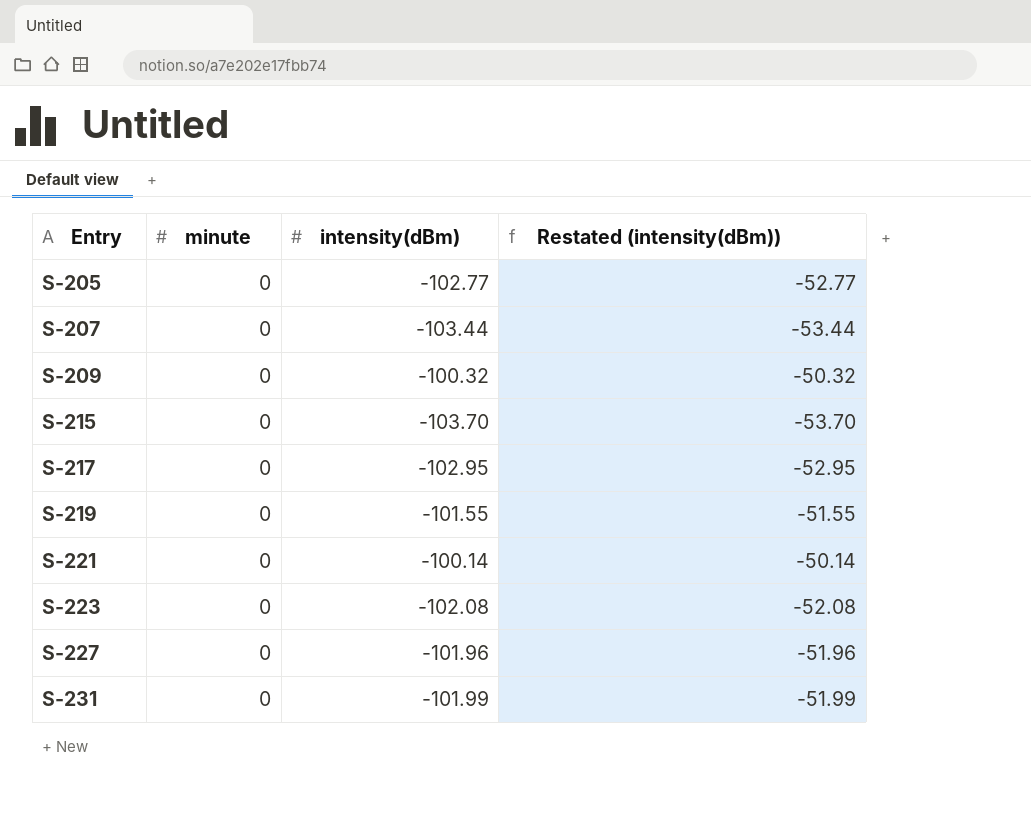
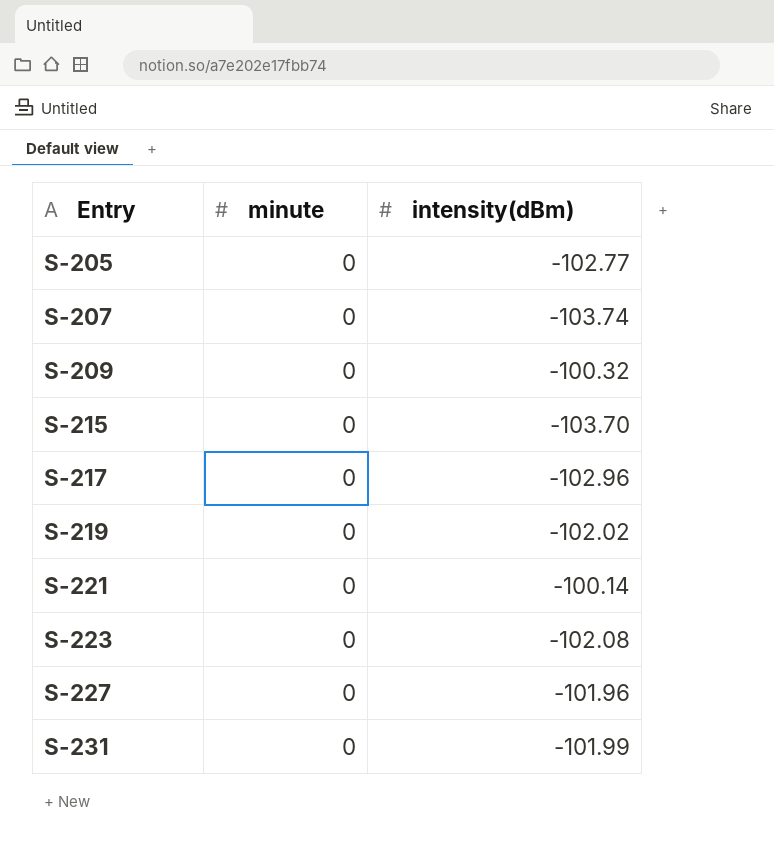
column Restated (intensity(dBm)) | formula: [intensity(dBm)] + 50 -> none
S-207 | intensity(dBm): -103.44 -> -103.74
S-217 | intensity(dBm): -102.95 -> -102.96
S-219 | intensity(dBm): -101.55 -> -102.02

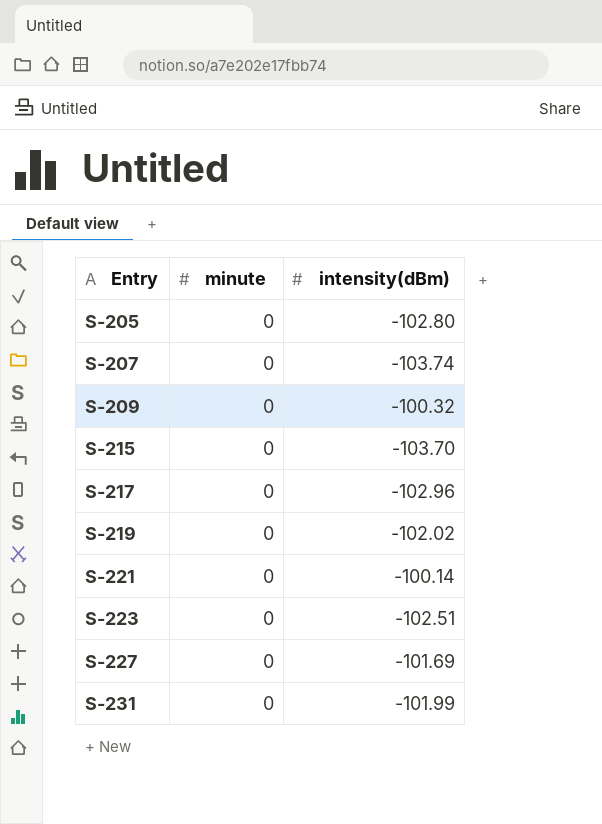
S-205 | intensity(dBm): -102.77 -> -102.80
S-223 | intensity(dBm): -102.08 -> -102.51
S-227 | intensity(dBm): -101.96 -> -101.69

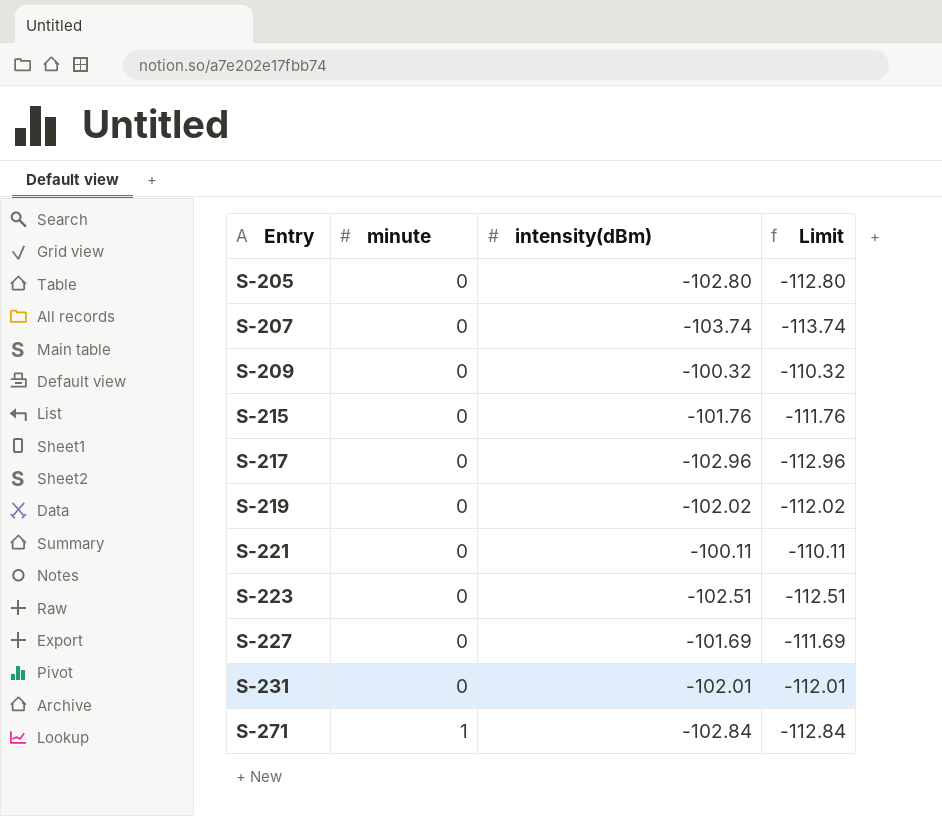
column Limit | formula: none -> [intensity(dBm)] - 10
S-215 | intensity(dBm): -103.70 -> -101.76
S-221 | intensity(dBm): -100.14 -> -100.11
S-231 | intensity(dBm): -101.99 -> -102.01
row S-271: none -> 1 | -102.84 | -112.84

